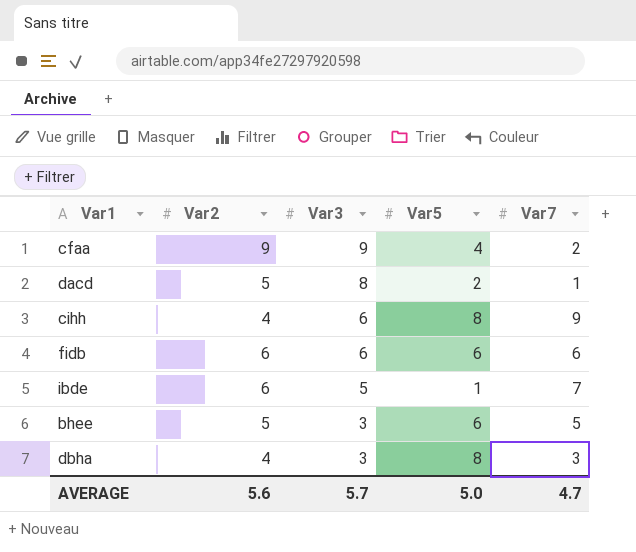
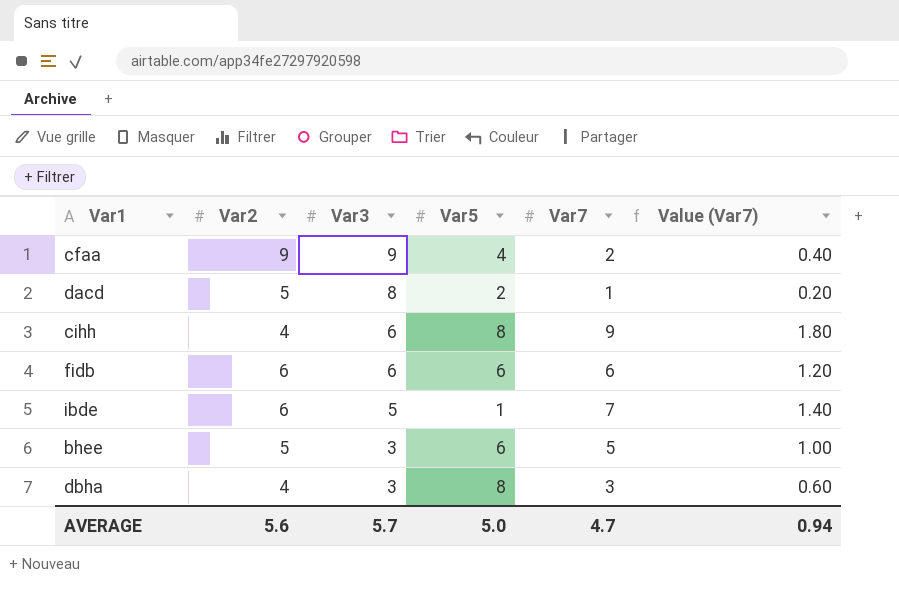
column Value (Var7) | formula: none -> [Var7] * 0.2

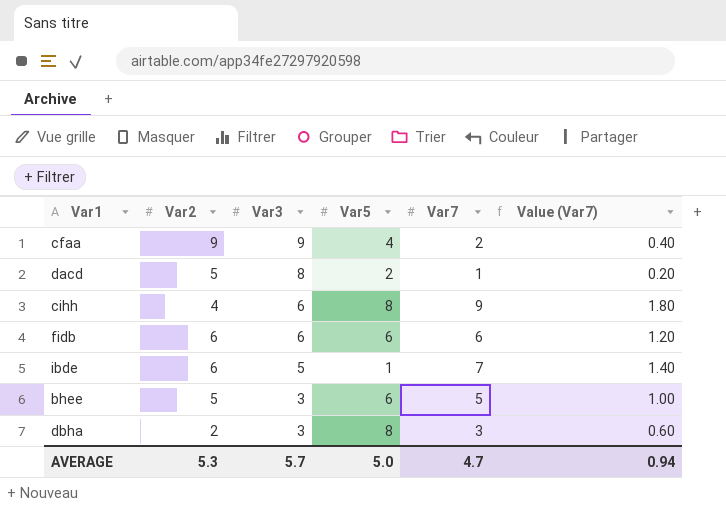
dbha | Var2: 4 -> 2
AVERAGE | Var2: 5.6 -> 5.3

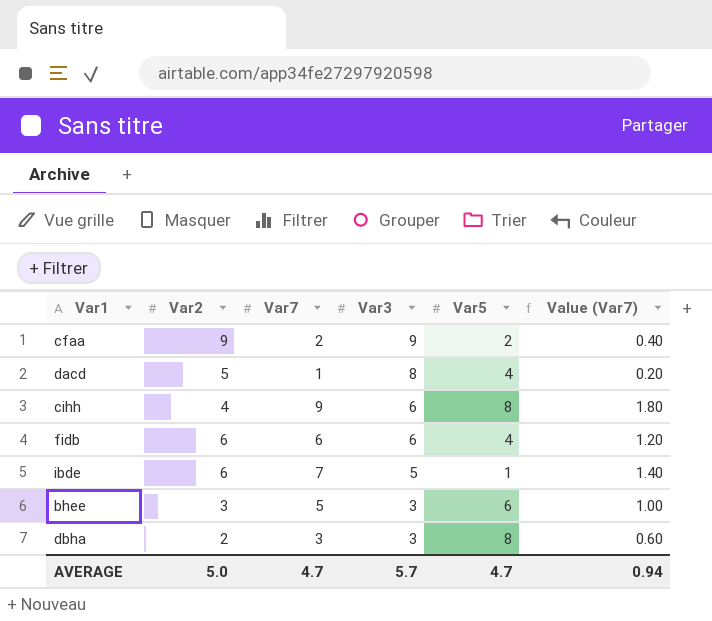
column Var7 | position: 5 -> 3
cfaa | Var5: 4 -> 2
dacd | Var5: 2 -> 4
fidb | Var5: 6 -> 4
bhee | Var2: 5 -> 3
AVERAGE | Var2: 5.3 -> 5.0
AVERAGE | Var5: 5.0 -> 4.7

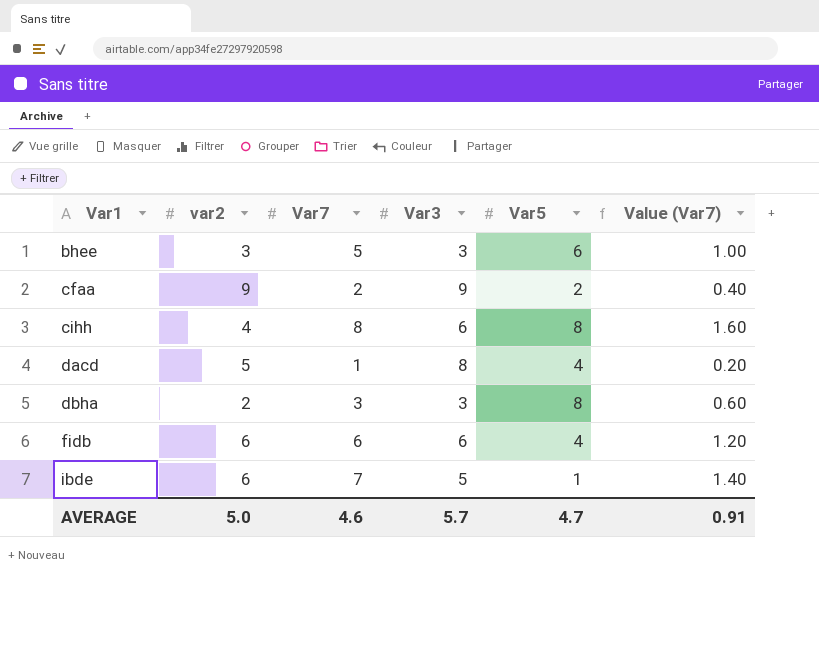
row order: Var3 descending -> Var1 ascending
column name: Var2 -> var2
cihh | Var7: 9 -> 8
cihh | Value (Var7): 1.80 -> 1.60
AVERAGE | Var7: 4.7 -> 4.6
AVERAGE | Value (Var7): 0.94 -> 0.91

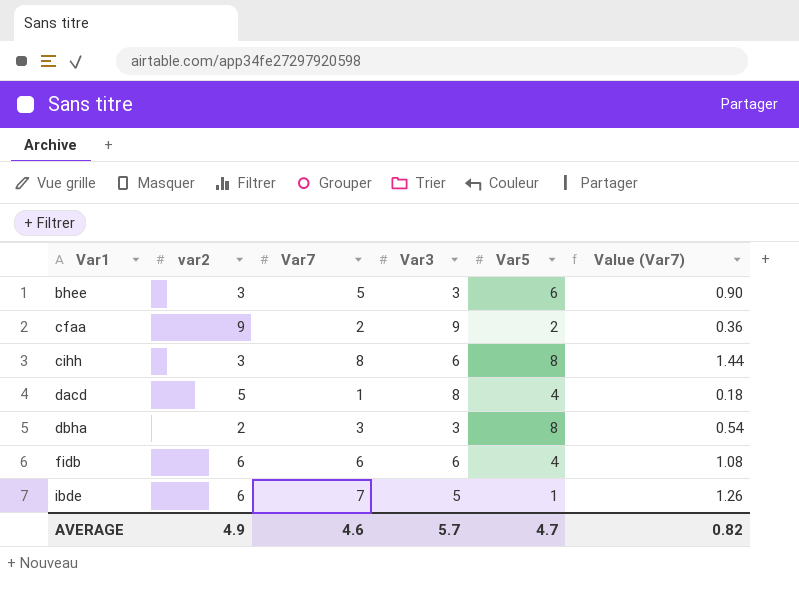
column Value (Var7) | formula: [Var7] * 0.2 -> [Var7] * 0.18
cihh | var2: 4 -> 3
AVERAGE | var2: 5.0 -> 4.9
AVERAGE | Value (Var7): 0.91 -> 0.82

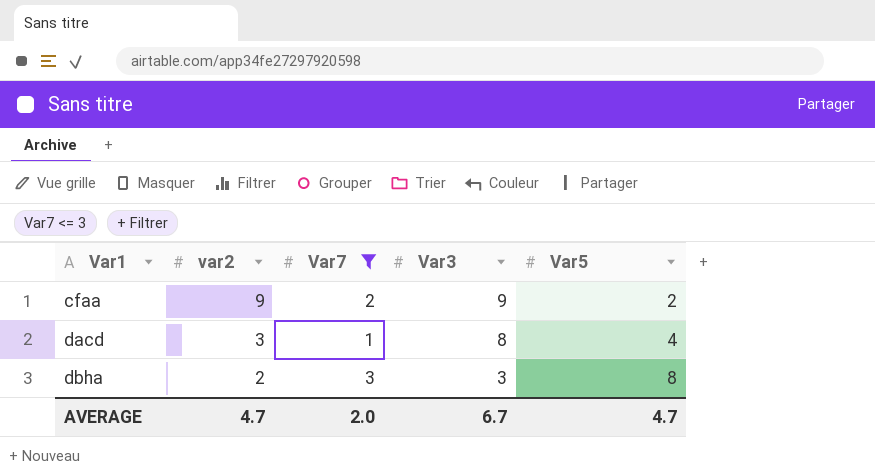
filter: none -> Var7 <= 3
column Value (Var7) | formula: [Var7] * 0.18 -> none
dacd | var2: 5 -> 3
AVERAGE | var2: 4.9 -> 4.7
AVERAGE | Var7: 4.6 -> 2.0
AVERAGE | Var3: 5.7 -> 6.7

